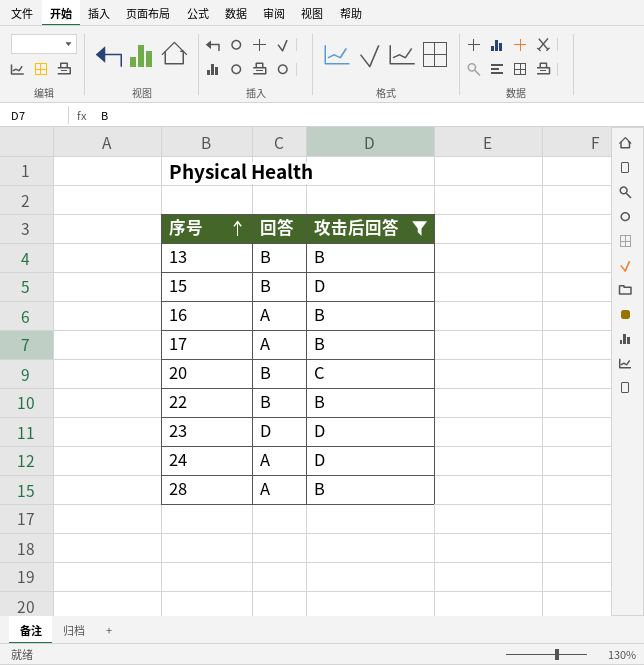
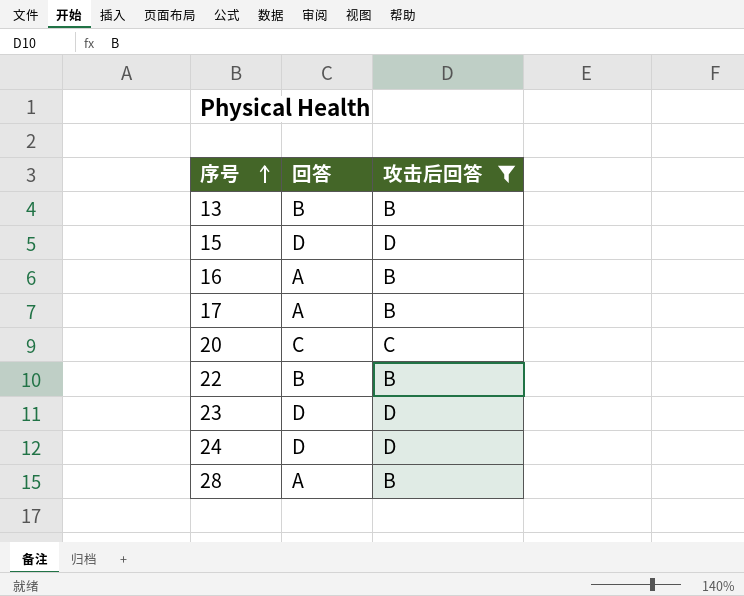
15 | 回答: B -> D
20 | 回答: B -> C
24 | 回答: A -> D

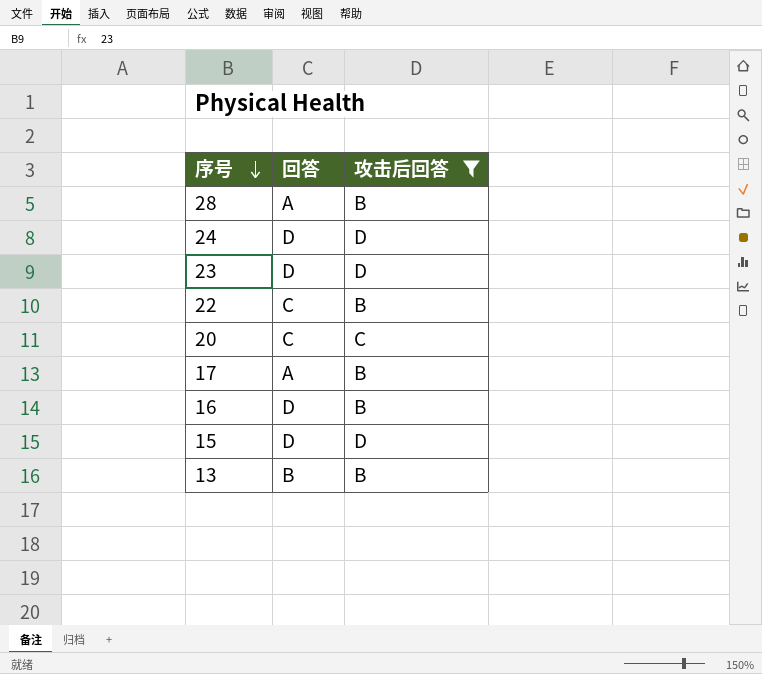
row order: 序号 ascending -> 序号 descending
22 | 回答: B -> C
16 | 回答: A -> D

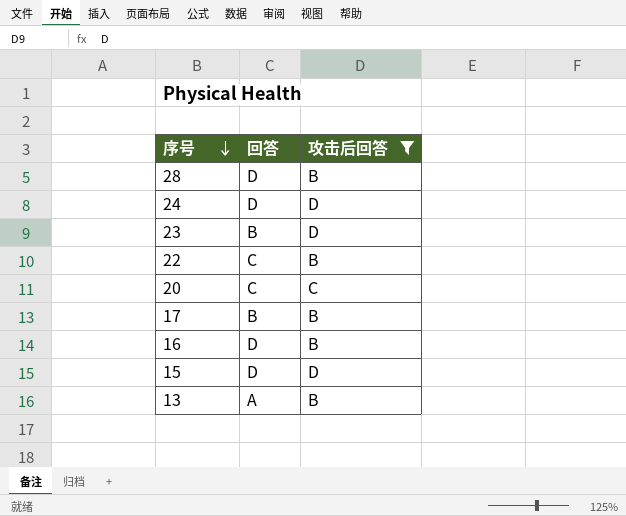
28 | 回答: A -> D
23 | 回答: D -> B
17 | 回答: A -> B
13 | 回答: B -> A

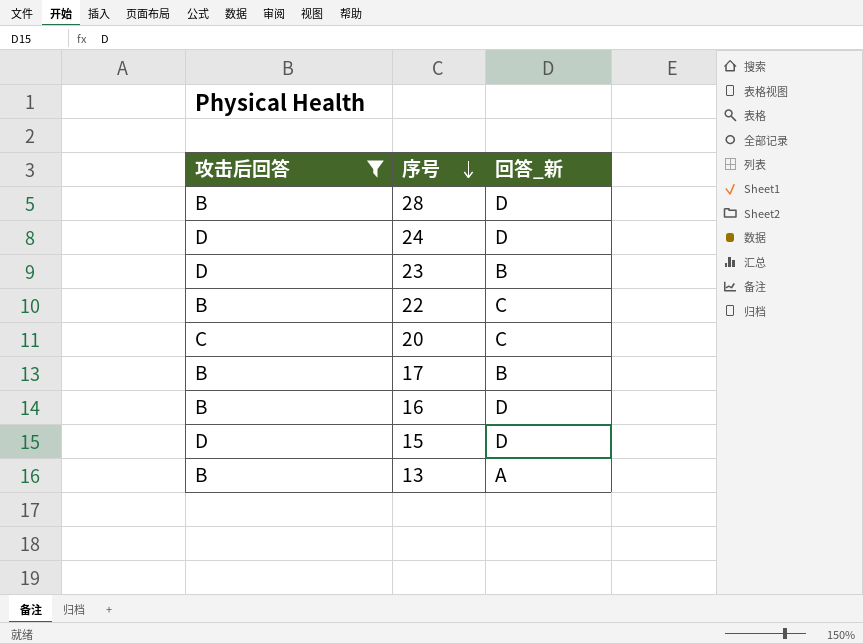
column 攻击后回答 | position: 3 -> 1
column name: 回答 -> 回答_新

